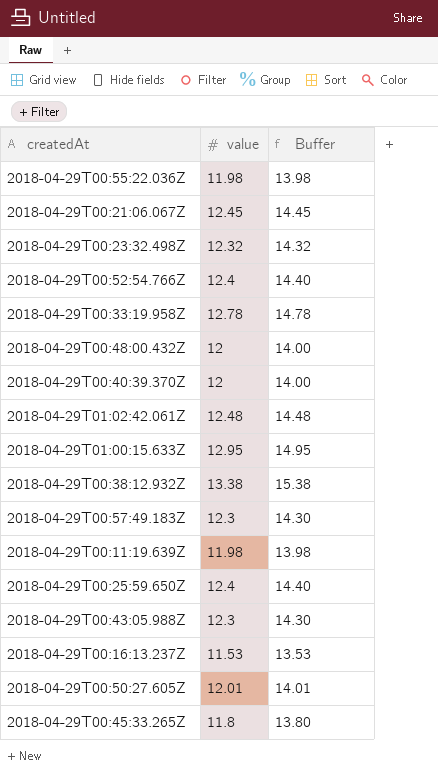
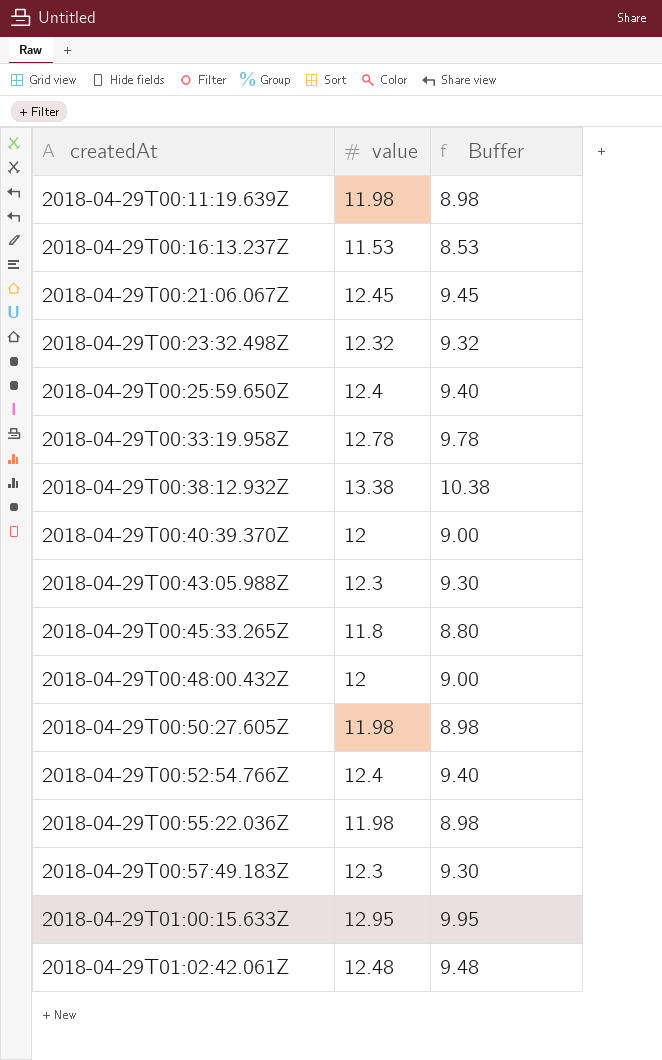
row order: none -> createdAt ascending
column Buffer | formula: [value] + 2 -> [value] - 3
2018-04-29T00:50:27.605Z | value: 12.01 -> 11.98

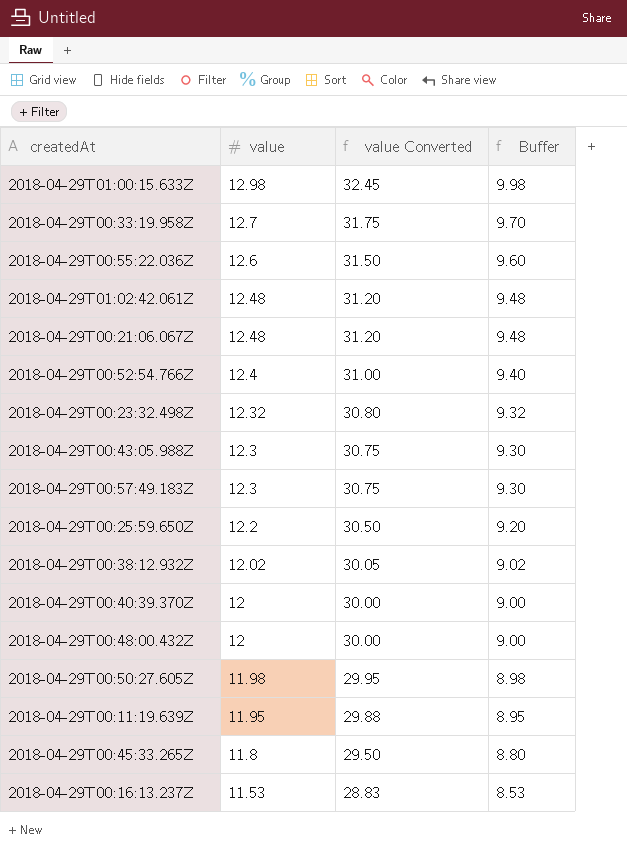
row order: createdAt ascending -> value descending
column value Converted | formula: none -> [value] * 2.5
2018-04-29T01:00:15.633Z | value: 12.95 -> 12.98
2018-04-29T01:00:15.633Z | Buffer: 9.95 -> 9.98
2018-04-29T00:33:19.958Z | value: 12.78 -> 12.7
2018-04-29T00:33:19.958Z | Buffer: 9.78 -> 9.70
2018-04-29T00:55:22.036Z | value: 11.98 -> 12.6
2018-04-29T00:55:22.036Z | Buffer: 8.98 -> 9.60
2018-04-29T00:21:06.067Z | value: 12.45 -> 12.48
2018-04-29T00:21:06.067Z | Buffer: 9.45 -> 9.48
2018-04-29T00:25:59.650Z | value: 12.4 -> 12.2
2018-04-29T00:25:59.650Z | Buffer: 9.40 -> 9.20
2018-04-29T00:38:12.932Z | value: 13.38 -> 12.02
2018-04-29T00:38:12.932Z | Buffer: 10.38 -> 9.02
2018-04-29T00:11:19.639Z | value: 11.98 -> 11.95
2018-04-29T00:11:19.639Z | Buffer: 8.98 -> 8.95

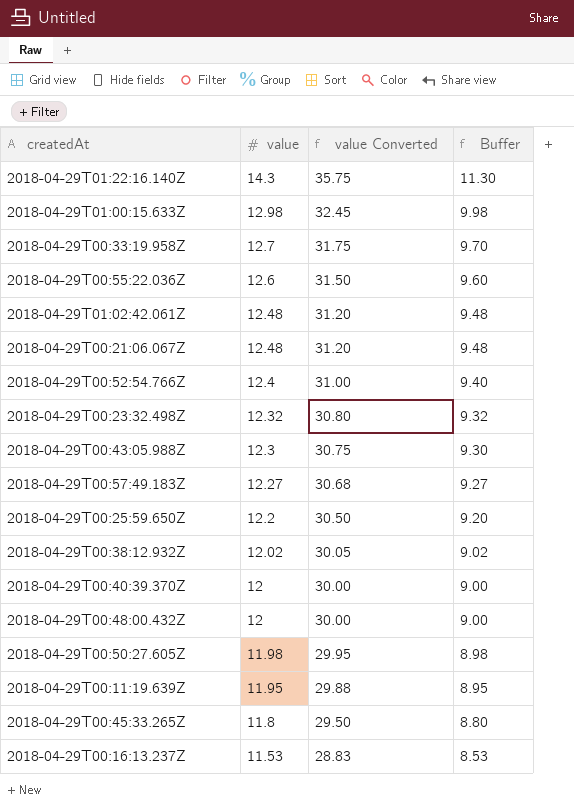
row 2018-04-29T01:22:16.140Z: none -> 14.3 | 35.75 | 11.30
2018-04-29T00:57:49.183Z | value: 12.3 -> 12.27
2018-04-29T00:57:49.183Z | value Converted: 30.75 -> 30.68
2018-04-29T00:57:49.183Z | Buffer: 9.30 -> 9.27

